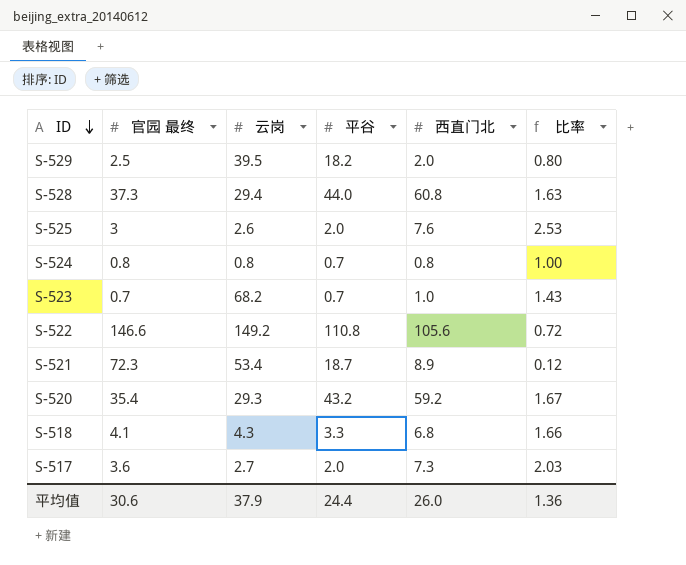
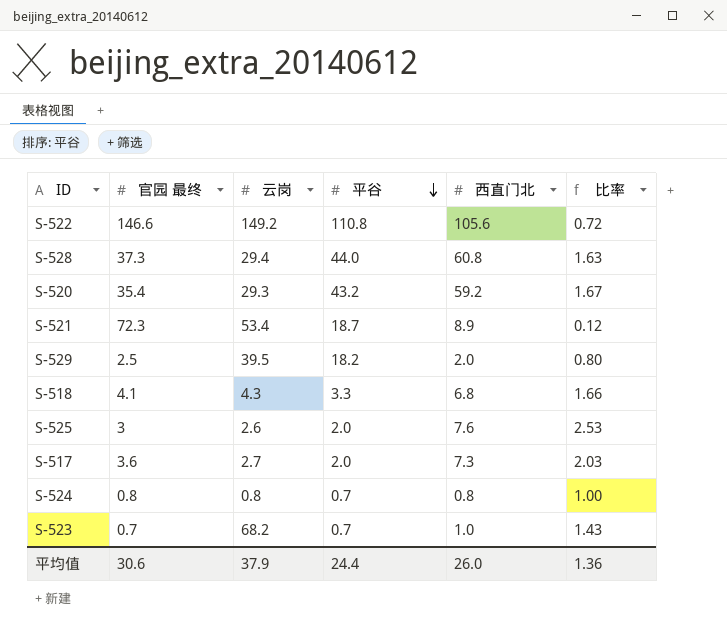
row order: ID descending -> 平谷 descending

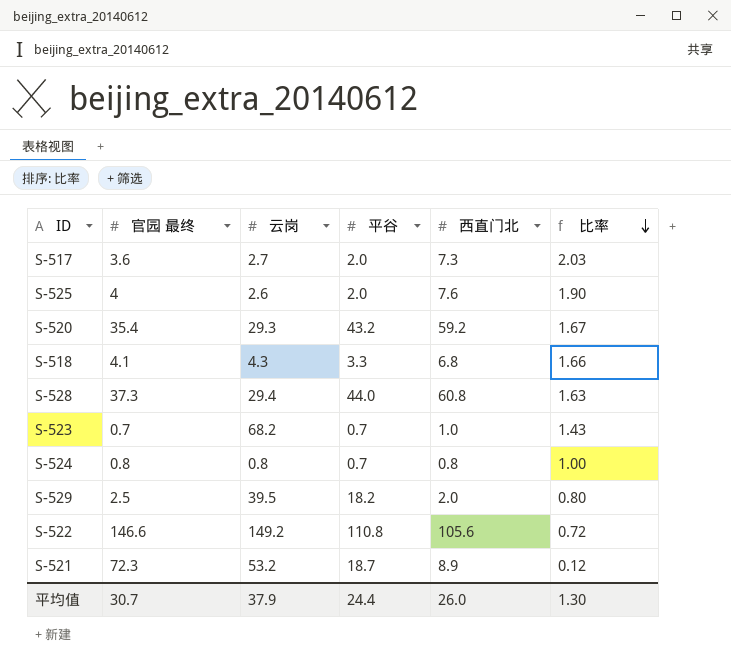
row order: 平谷 descending -> 比率 descending
S-525 | 官园 最终: 3 -> 4
S-525 | 比率: 2.53 -> 1.90
S-521 | 云岗: 53.4 -> 53.2
平均值 | 官园 最终: 30.6 -> 30.7
平均值 | 比率: 1.36 -> 1.30

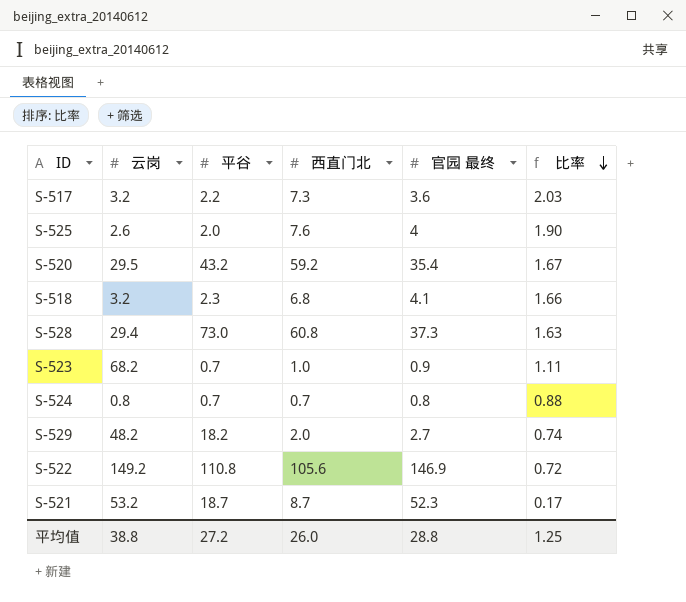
column 官园 最终 | position: 2 -> 5
S-517 | 云岗: 2.7 -> 3.2
S-517 | 平谷: 2.0 -> 2.2
S-520 | 云岗: 29.3 -> 29.5
S-518 | 云岗: 4.3 -> 3.2
S-518 | 平谷: 3.3 -> 2.3
S-528 | 平谷: 44.0 -> 73.0
S-523 | 官园 最终: 0.7 -> 0.9
S-523 | 比率: 1.43 -> 1.11
S-524 | 西直门北: 0.8 -> 0.7
S-524 | 比率: 1.00 -> 0.88
S-529 | 云岗: 39.5 -> 48.2
S-529 | 官园 最终: 2.5 -> 2.7
S-529 | 比率: 0.80 -> 0.74
S-522 | 官园 最终: 146.6 -> 146.9
S-521 | 西直门北: 8.9 -> 8.7
S-521 | 官园 最终: 72.3 -> 52.3
S-521 | 比率: 0.12 -> 0.17
平均值 | 云岗: 37.9 -> 38.8
平均值 | 平谷: 24.4 -> 27.2
平均值 | 官园 最终: 30.7 -> 28.8
平均值 | 比率: 1.30 -> 1.25

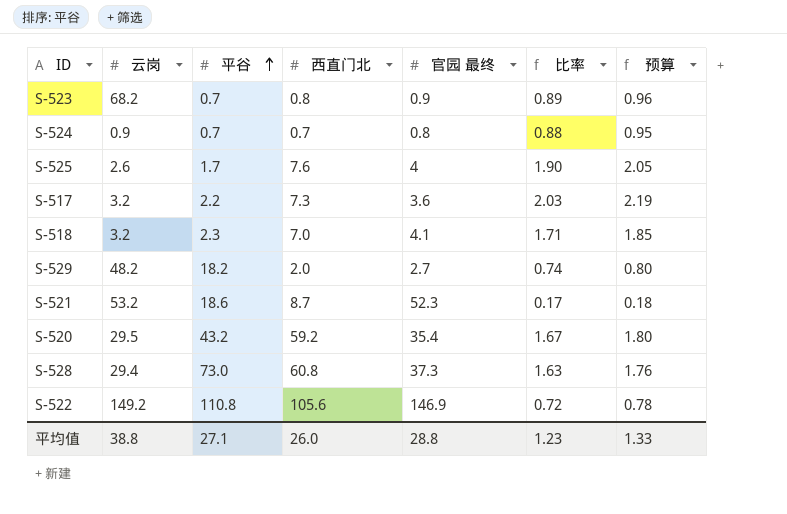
row order: 比率 descending -> 平谷 ascending
column 预算 | formula: none -> [比率] * 1.08
S-523 | 西直门北: 1.0 -> 0.8
S-523 | 比率: 1.11 -> 0.89
S-524 | 云岗: 0.8 -> 0.9
S-525 | 平谷: 2.0 -> 1.7
S-518 | 西直门北: 6.8 -> 7.0
S-518 | 比率: 1.66 -> 1.71
S-521 | 平谷: 18.7 -> 18.6
平均值 | 平谷: 27.2 -> 27.1
平均值 | 比率: 1.25 -> 1.23

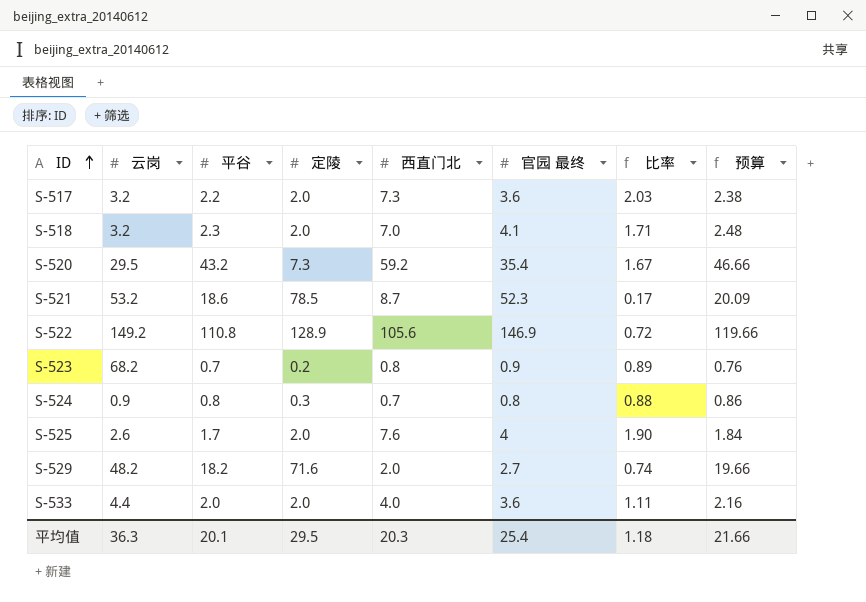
row order: 平谷 ascending -> ID ascending
column 定陵 | position: none -> 4
column 预算 | formula: [比率] * 1.08 -> [平谷] * 1.08
row S-528: 29.4 | 73.0 | 60.8 | 37.3 | 1.63 | 1.76 -> none
S-524 | 平谷: 0.7 -> 0.8
row S-533: none -> 4.4 | 2.0 | 2.0 | 4.0 | 3.6 | 1.11 | 2.16
平均值 | 云岗: 38.8 -> 36.3
平均值 | 平谷: 27.1 -> 20.1
平均值 | 西直门北: 26.0 -> 20.3
平均值 | 官园 最终: 28.8 -> 25.4
平均值 | 比率: 1.23 -> 1.18
平均值 | 预算: 1.33 -> 21.66

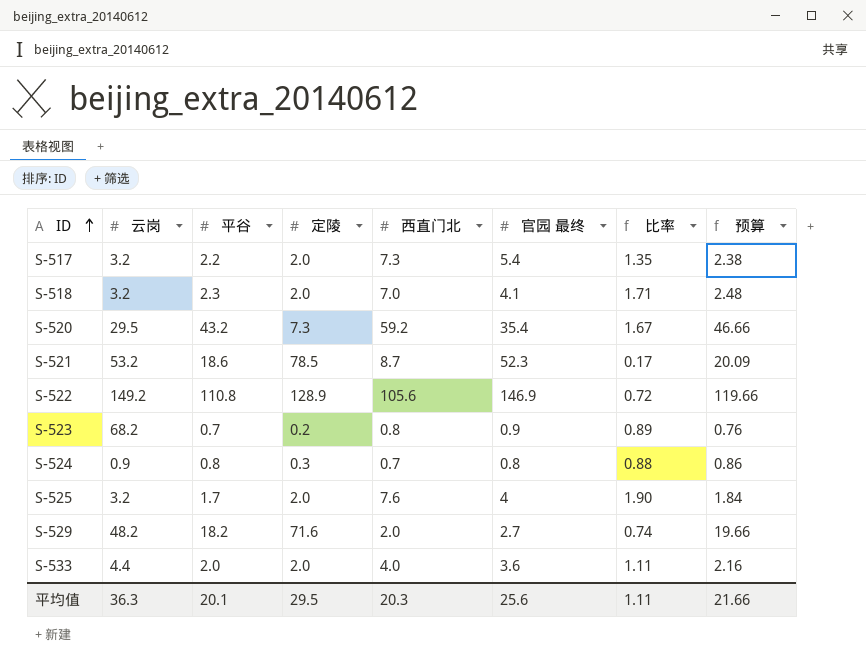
S-517 | 官园 最终: 3.6 -> 5.4
S-517 | 比率: 2.03 -> 1.35
S-525 | 云岗: 2.6 -> 3.2
平均值 | 官园 最终: 25.4 -> 25.6
平均值 | 比率: 1.18 -> 1.11

